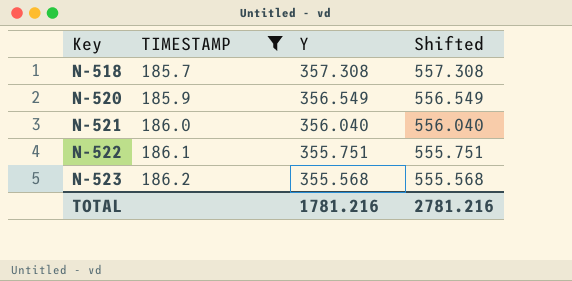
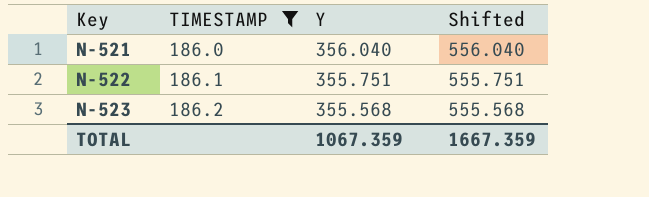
row N-518: 185.7 | 357.308 | 557.308 -> none
row N-520: 185.9 | 356.549 | 556.549 -> none
TOTAL | Y: 1781.216 -> 1067.359
TOTAL | Shifted: 2781.216 -> 1667.359

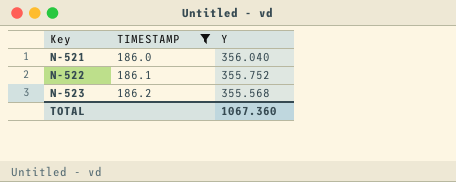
column Shifted | formula: [Y] + 200 -> none
N-522 | Y: 355.751 -> 355.752
TOTAL | Y: 1067.359 -> 1067.360

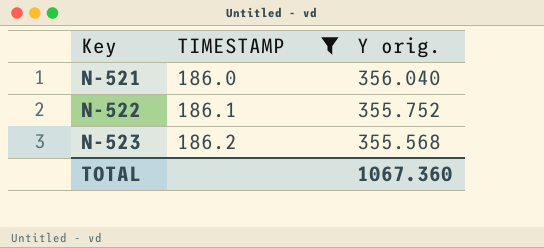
column name: Y -> Y orig.

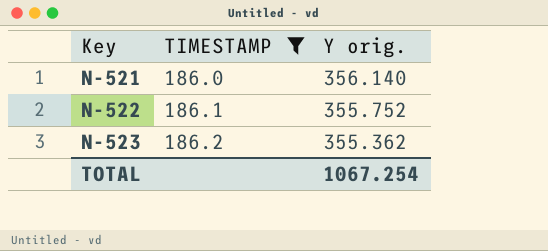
N-521 | Y orig.: 356.040 -> 356.140
N-523 | Y orig.: 355.568 -> 355.362
TOTAL | Y orig.: 1067.360 -> 1067.254

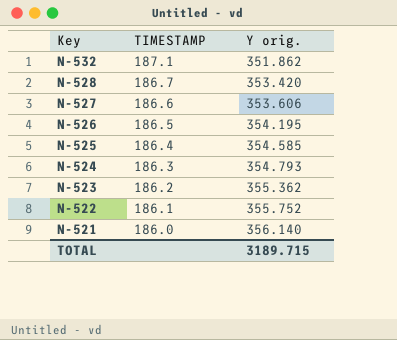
filter: TIMESTAMP <= 186.2 -> none
row order: Key ascending -> Key descending
TOTAL | Y orig.: 1067.254 -> 3189.715

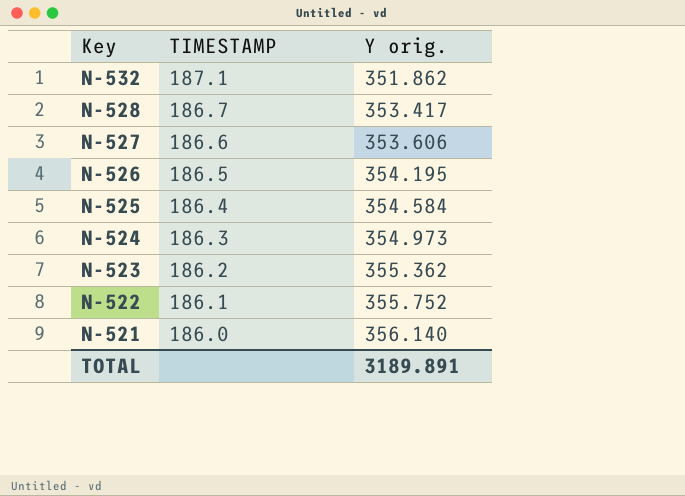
N-528 | Y orig.: 353.420 -> 353.417
N-525 | Y orig.: 354.585 -> 354.584
N-524 | Y orig.: 354.793 -> 354.973
TOTAL | Y orig.: 3189.715 -> 3189.891

